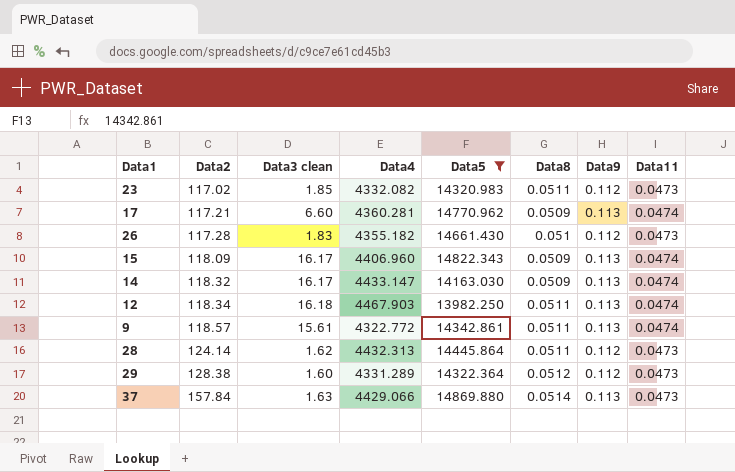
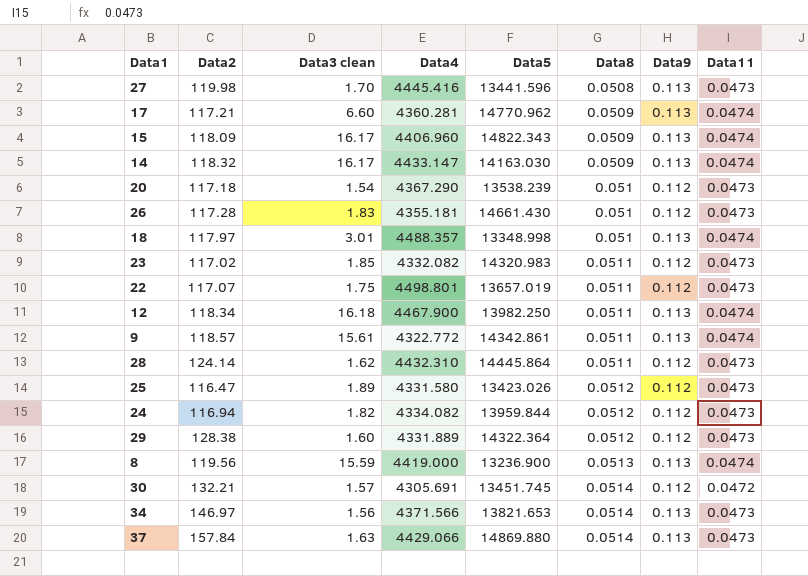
filter: Data5 >= 13982.250 -> none
row order: Data2 ascending -> Data8 ascending
26 | Data4: 4355.182 -> 4355.181
12 | Data4: 4467.903 -> 4467.900
28 | Data4: 4432.313 -> 4432.310
29 | Data4: 4331.289 -> 4331.889

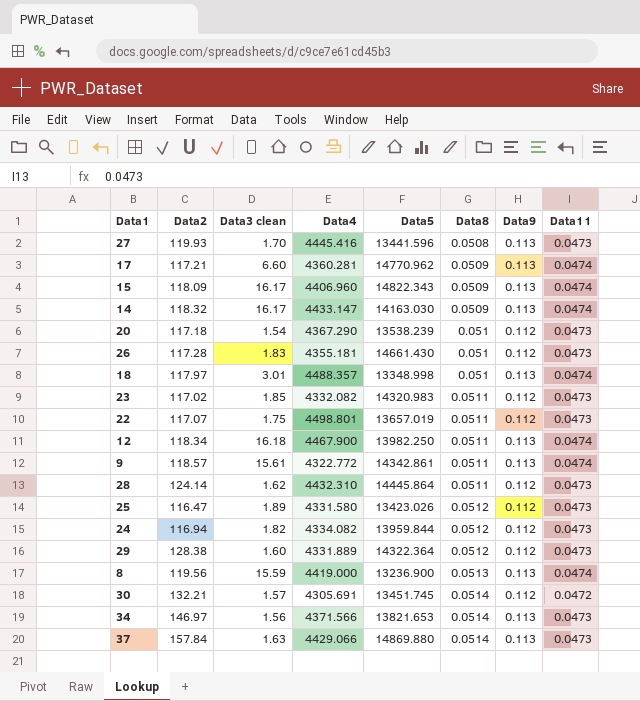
27 | Data2: 119.98 -> 119.93

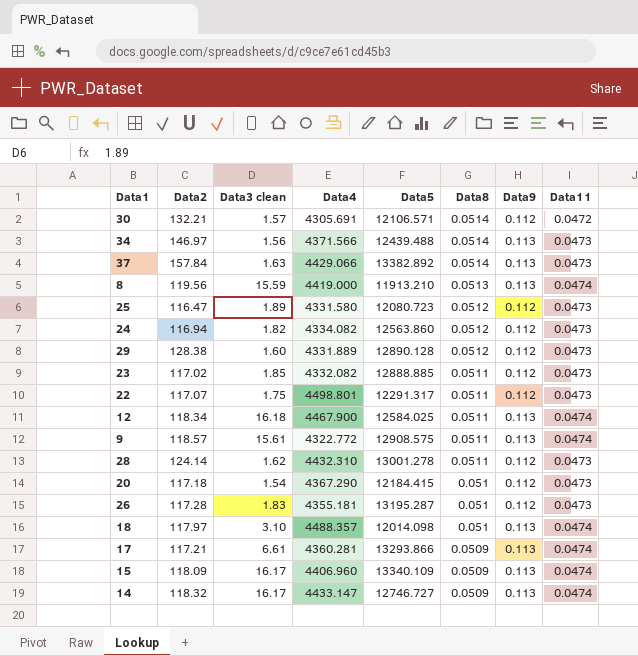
row order: Data8 ascending -> Data8 descending
row 27: 119.93 | 1.70 | 4445.416 | 13441.596 | 0.0508 | 0.113 | 0.0473 -> none
30 | Data5: 13451.745 -> 12106.571
34 | Data5: 13821.653 -> 12439.488
37 | Data5: 14869.880 -> 13382.892
8 | Data5: 13236.900 -> 11913.210
25 | Data5: 13423.026 -> 12080.723
24 | Data5: 13959.844 -> 12563.860
29 | Data5: 14322.364 -> 12890.128
23 | Data5: 14320.983 -> 12888.885
22 | Data5: 13657.019 -> 12291.317
12 | Data5: 13982.250 -> 12584.025
9 | Data5: 14342.861 -> 12908.575
28 | Data5: 14445.864 -> 13001.278
20 | Data5: 13538.239 -> 12184.415
26 | Data5: 14661.430 -> 13195.287
18 | Data3 clean: 3.01 -> 3.10
18 | Data5: 13348.998 -> 12014.098
17 | Data3 clean: 6.60 -> 6.61
17 | Data5: 14770.962 -> 13293.866
15 | Data5: 14822.343 -> 13340.109
14 | Data5: 14163.030 -> 12746.727

